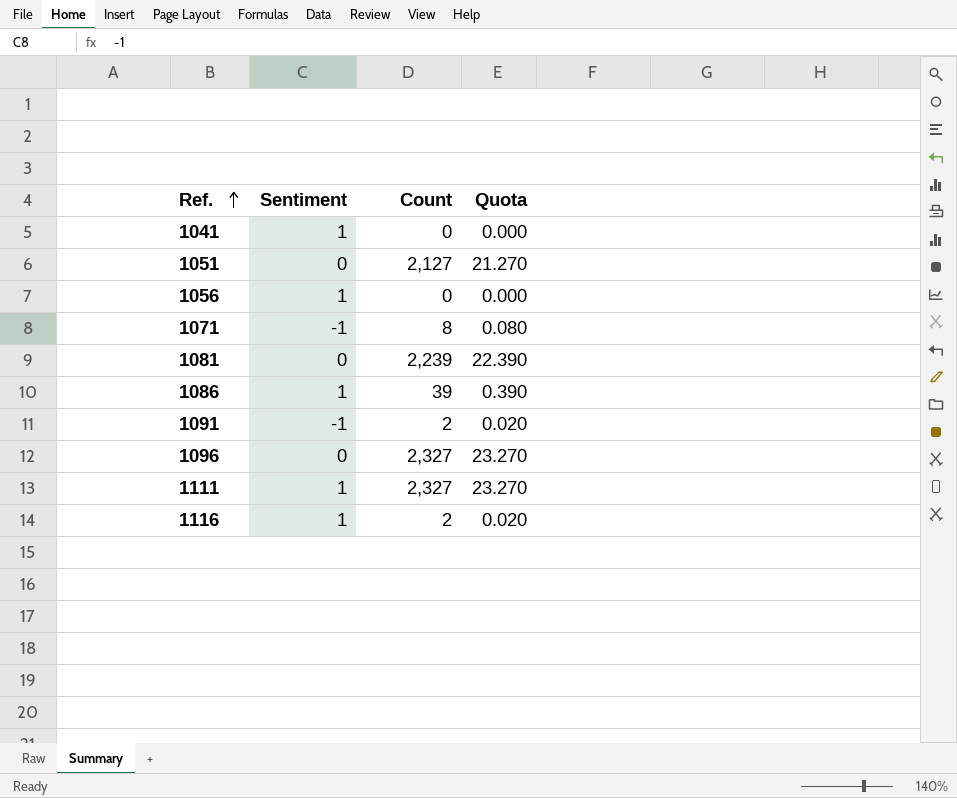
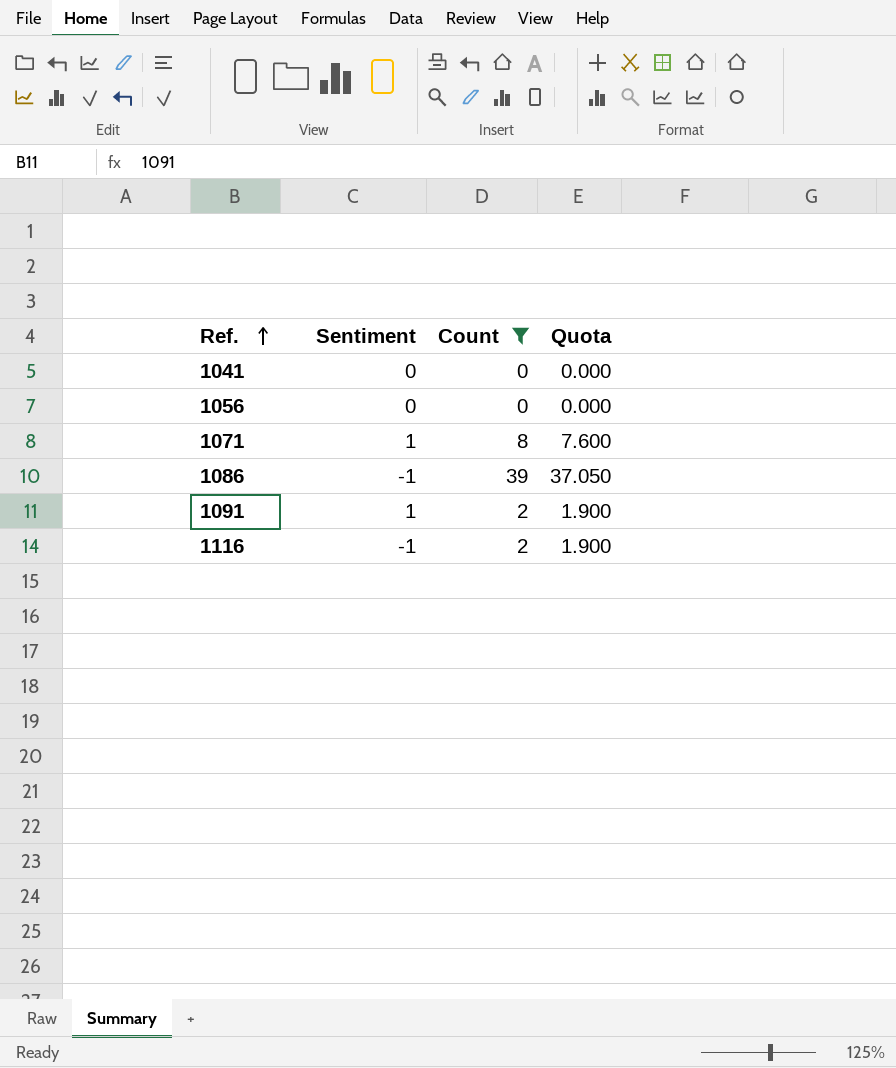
filter: none -> Count <= 39
column Quota | formula: [Count] * 0.01 -> [Count] * 0.95
1041 | Sentiment: 1 -> 0
1056 | Sentiment: 1 -> 0
1071 | Sentiment: -1 -> 1
1086 | Sentiment: 1 -> -1
1091 | Sentiment: -1 -> 1
1116 | Sentiment: 1 -> -1

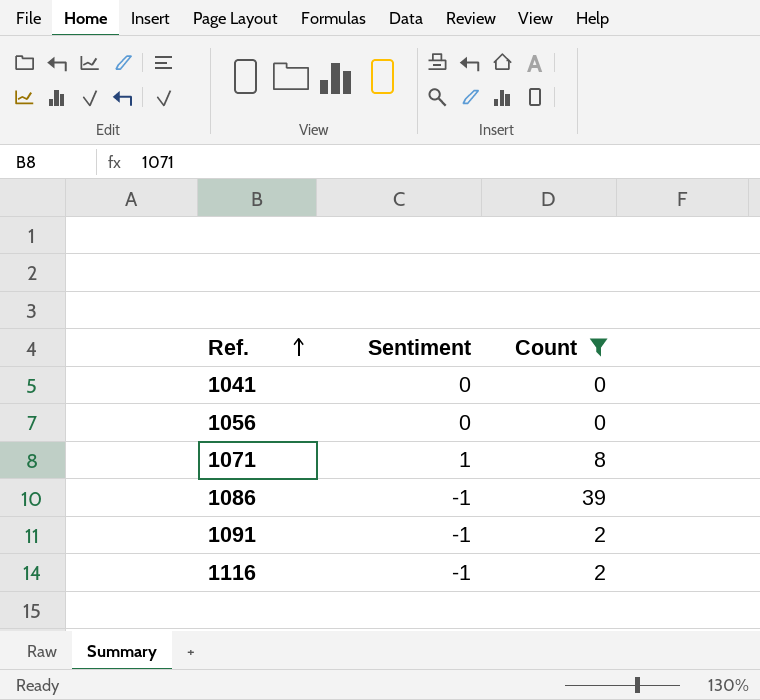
column Quota | formula: [Count] * 0.95 -> none
1091 | Sentiment: 1 -> -1

